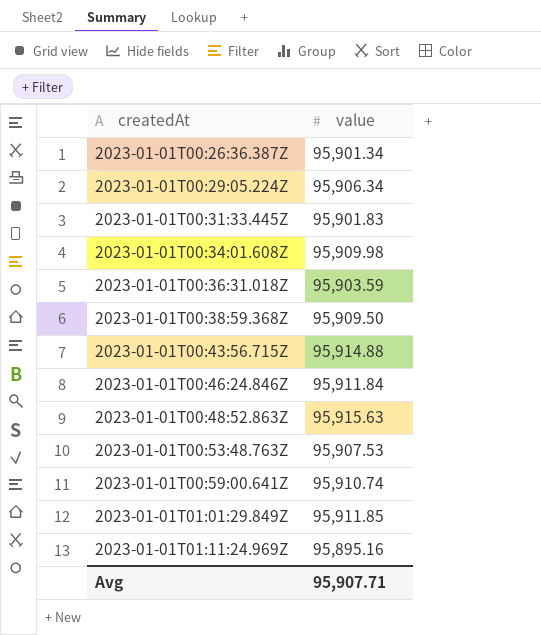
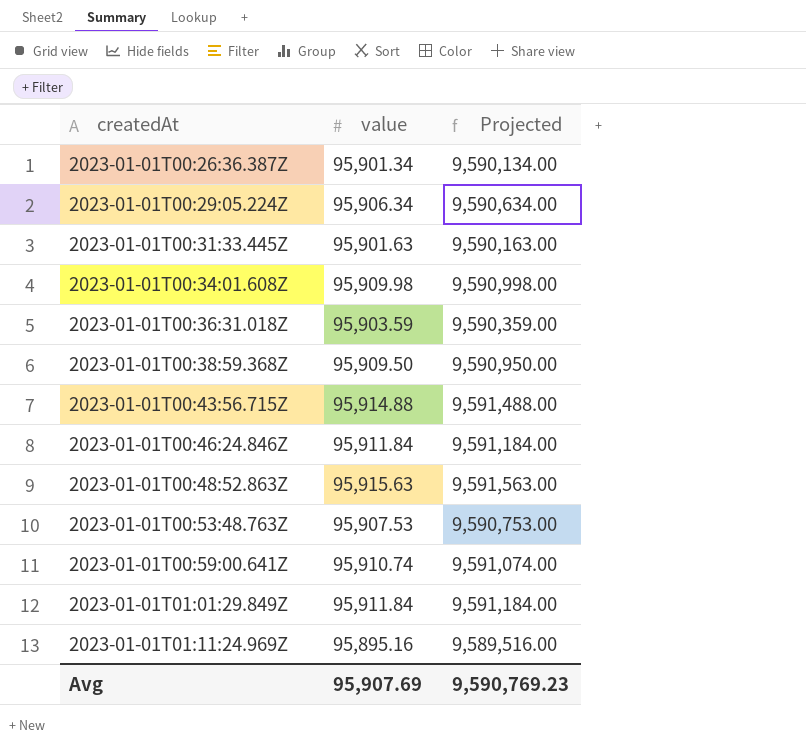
column Projected | formula: none -> [value] * 100
2023-01-01T00:31:33.445Z | value: 95,901.83 -> 95,901.63
2023-01-01T01:01:29.849Z | value: 95,911.85 -> 95,911.84
Avg | value: 95,907.71 -> 95,907.69

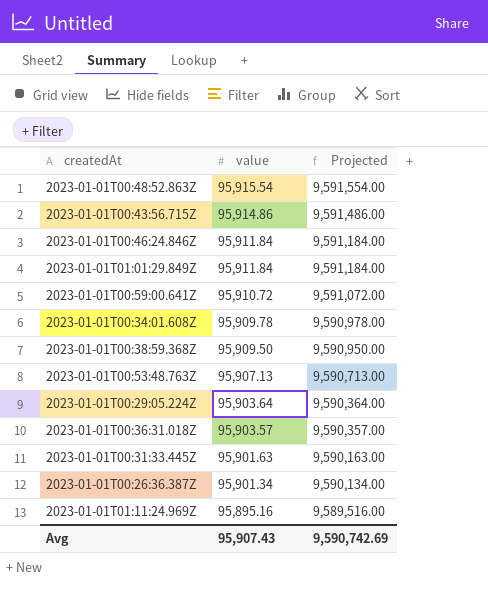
row order: createdAt ascending -> value descending
2023-01-01T00:48:52.863Z | value: 95,915.63 -> 95,915.54
2023-01-01T00:48:52.863Z | Projected: 9,591,563.00 -> 9,591,554.00
2023-01-01T00:43:56.715Z | value: 95,914.88 -> 95,914.86
2023-01-01T00:43:56.715Z | Projected: 9,591,488.00 -> 9,591,486.00
2023-01-01T00:59:00.641Z | value: 95,910.74 -> 95,910.72
2023-01-01T00:59:00.641Z | Projected: 9,591,074.00 -> 9,591,072.00
2023-01-01T00:34:01.608Z | value: 95,909.98 -> 95,909.78
2023-01-01T00:34:01.608Z | Projected: 9,590,998.00 -> 9,590,978.00
2023-01-01T00:53:48.763Z | value: 95,907.53 -> 95,907.13
2023-01-01T00:53:48.763Z | Projected: 9,590,753.00 -> 9,590,713.00
2023-01-01T00:29:05.224Z | value: 95,906.34 -> 95,903.64
2023-01-01T00:29:05.224Z | Projected: 9,590,634.00 -> 9,590,364.00
2023-01-01T00:36:31.018Z | value: 95,903.59 -> 95,903.57
2023-01-01T00:36:31.018Z | Projected: 9,590,359.00 -> 9,590,357.00
Avg | value: 95,907.69 -> 95,907.43
Avg | Projected: 9,590,769.23 -> 9,590,742.69

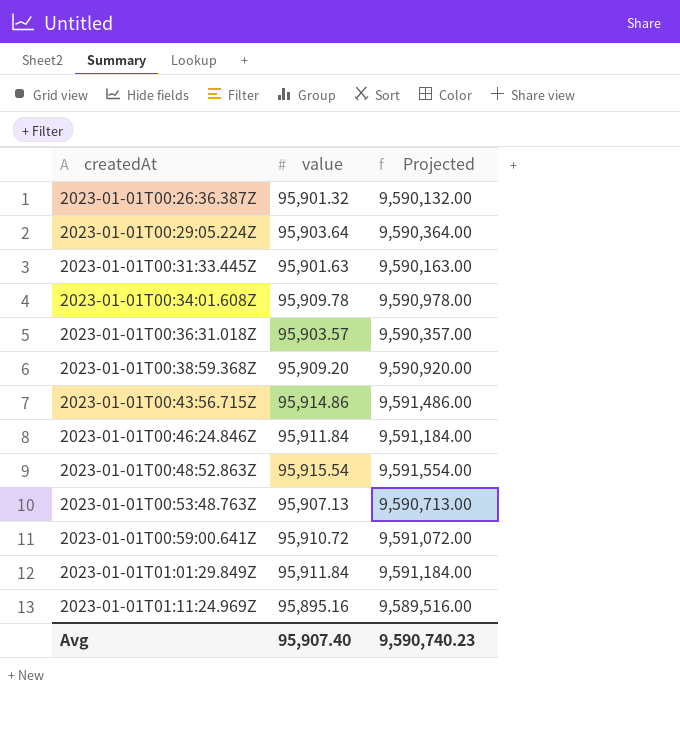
row order: value descending -> createdAt ascending
2023-01-01T00:26:36.387Z | value: 95,901.34 -> 95,901.32
2023-01-01T00:26:36.387Z | Projected: 9,590,134.00 -> 9,590,132.00
2023-01-01T00:38:59.368Z | value: 95,909.50 -> 95,909.20
2023-01-01T00:38:59.368Z | Projected: 9,590,950.00 -> 9,590,920.00
Avg | value: 95,907.43 -> 95,907.40
Avg | Projected: 9,590,742.69 -> 9,590,740.23

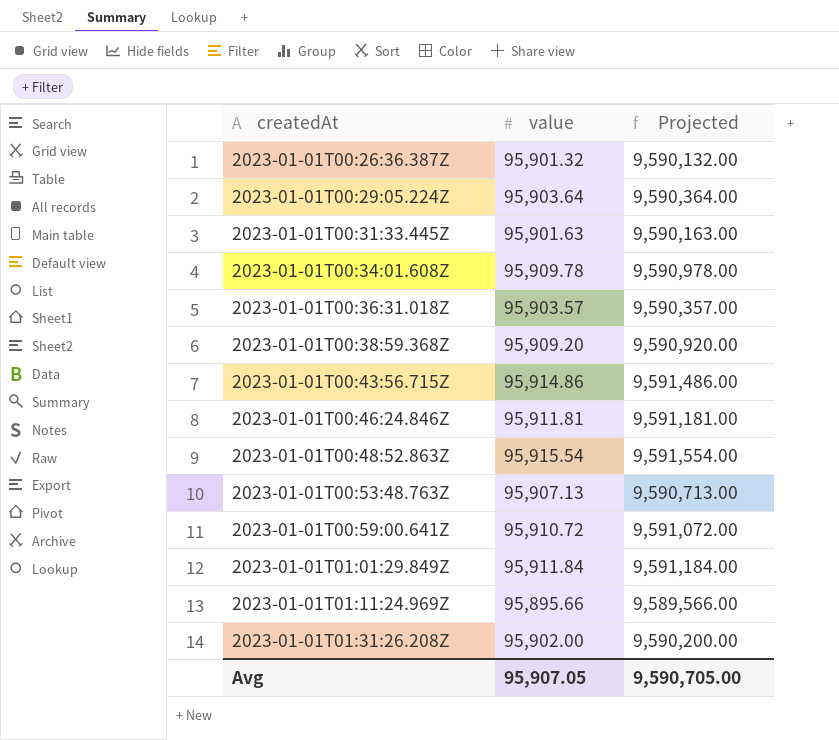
2023-01-01T00:46:24.846Z | value: 95,911.84 -> 95,911.81
2023-01-01T00:46:24.846Z | Projected: 9,591,184.00 -> 9,591,181.00
2023-01-01T01:11:24.969Z | value: 95,895.16 -> 95,895.66
2023-01-01T01:11:24.969Z | Projected: 9,589,516.00 -> 9,589,566.00
row 2023-01-01T01:31:26.208Z: none -> 95,902.00 | 9,590,200.00
Avg | value: 95,907.40 -> 95,907.05
Avg | Projected: 9,590,740.23 -> 9,590,705.00

